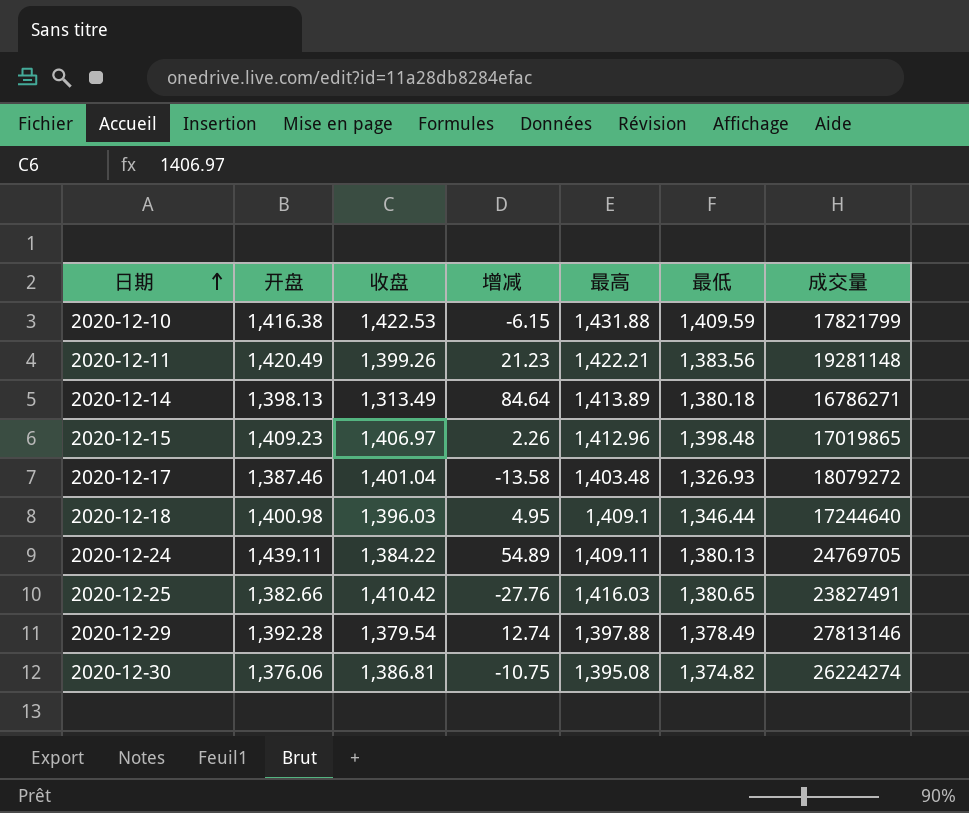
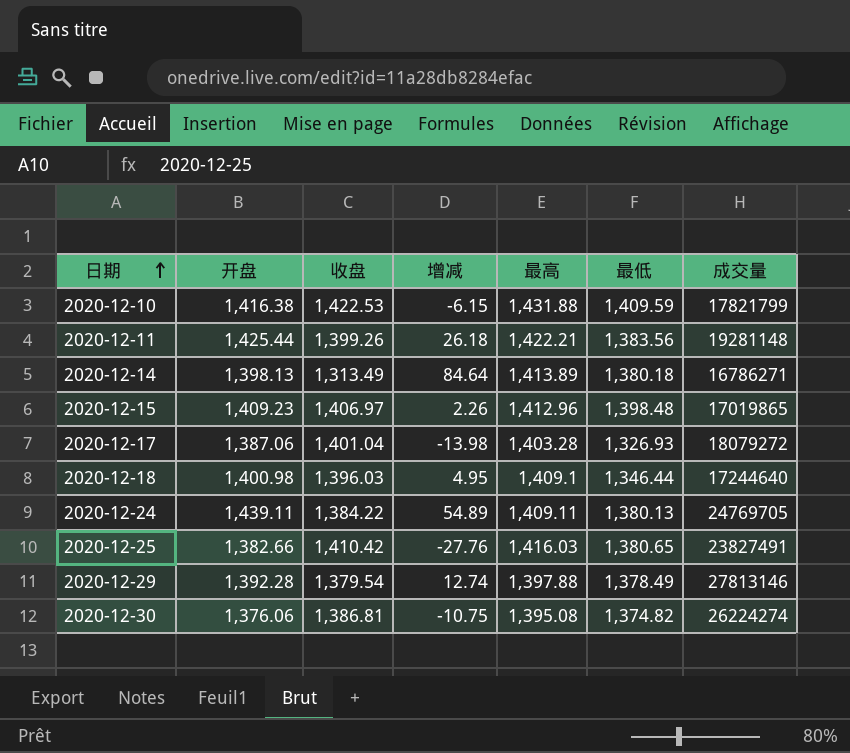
2020-12-11 | 开盘: 1,420.49 -> 1,425.44
2020-12-11 | 增减: 21.23 -> 26.18
2020-12-17 | 开盘: 1,387.46 -> 1,387.06
2020-12-17 | 增减: -13.58 -> -13.98
2020-12-17 | 最高: 1,403.48 -> 1,403.28

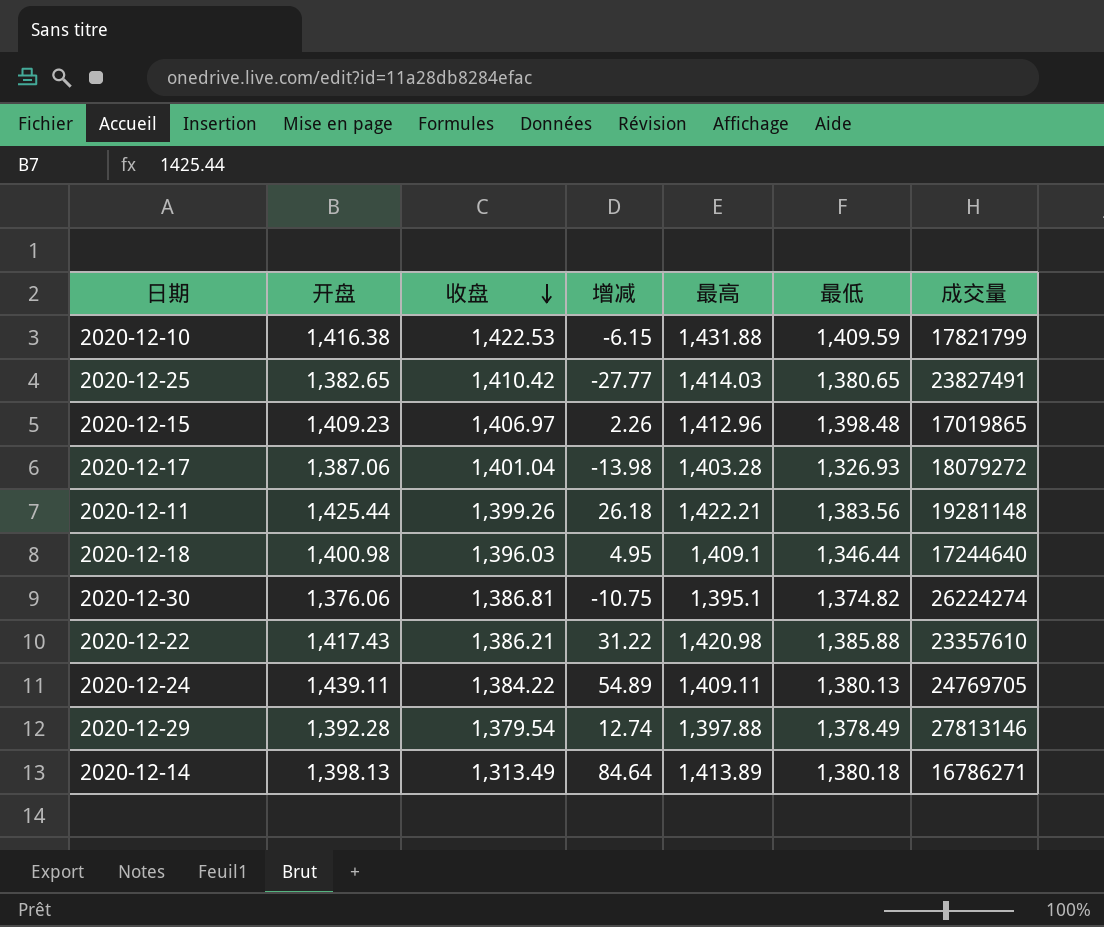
row order: 日期 ascending -> 收盘 descending
2020-12-25 | 开盘: 1,382.66 -> 1,382.65
2020-12-25 | 增减: -27.76 -> -27.77
2020-12-25 | 最高: 1,416.03 -> 1,414.03
2020-12-30 | 最高: 1,395.08 -> 1,395.1
row 2020-12-22: none -> 1,417.43 | 1,386.21 | 31.22 | 1,420.98 | 1,385.88 | 23357610

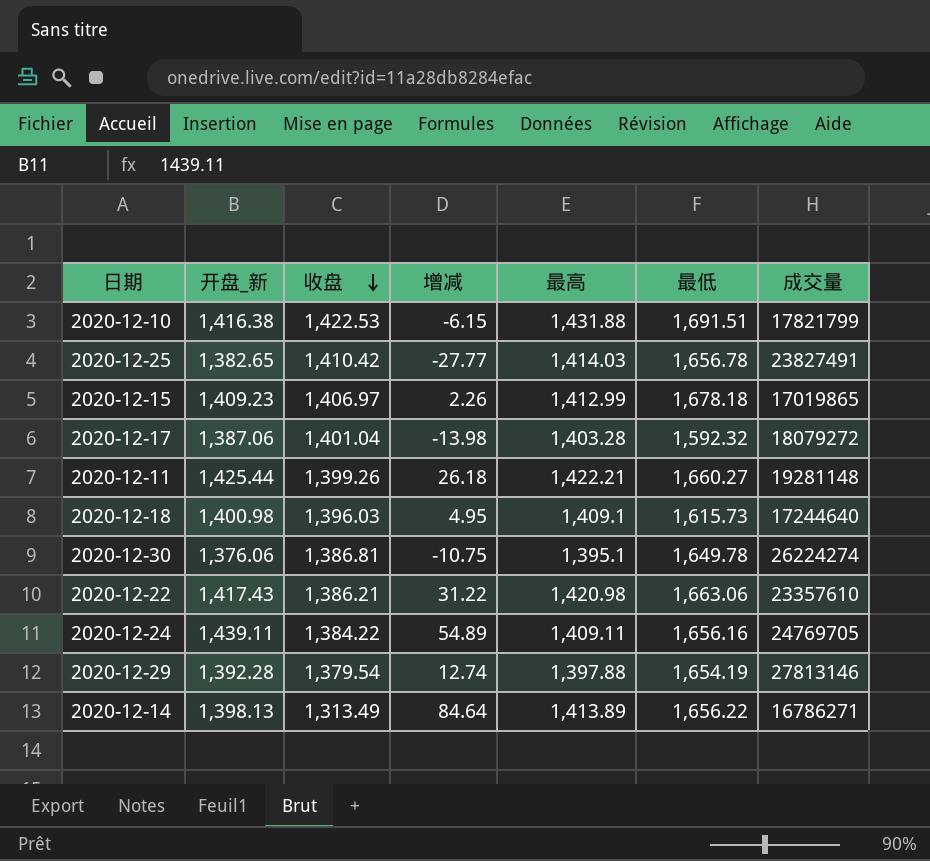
column name: 开盘 -> 开盘_新
2020-12-10 | 最低: 1,409.59 -> 1,691.51
2020-12-25 | 最低: 1,380.65 -> 1,656.78
2020-12-15 | 最高: 1,412.96 -> 1,412.99
2020-12-15 | 最低: 1,398.48 -> 1,678.18
2020-12-17 | 最低: 1,326.93 -> 1,592.32
2020-12-11 | 最低: 1,383.56 -> 1,660.27
2020-12-18 | 最低: 1,346.44 -> 1,615.73
2020-12-30 | 最低: 1,374.82 -> 1,649.78
2020-12-22 | 最低: 1,385.88 -> 1,663.06
2020-12-24 | 最低: 1,380.13 -> 1,656.16
2020-12-29 | 最低: 1,378.49 -> 1,654.19
2020-12-14 | 最低: 1,380.18 -> 1,656.22

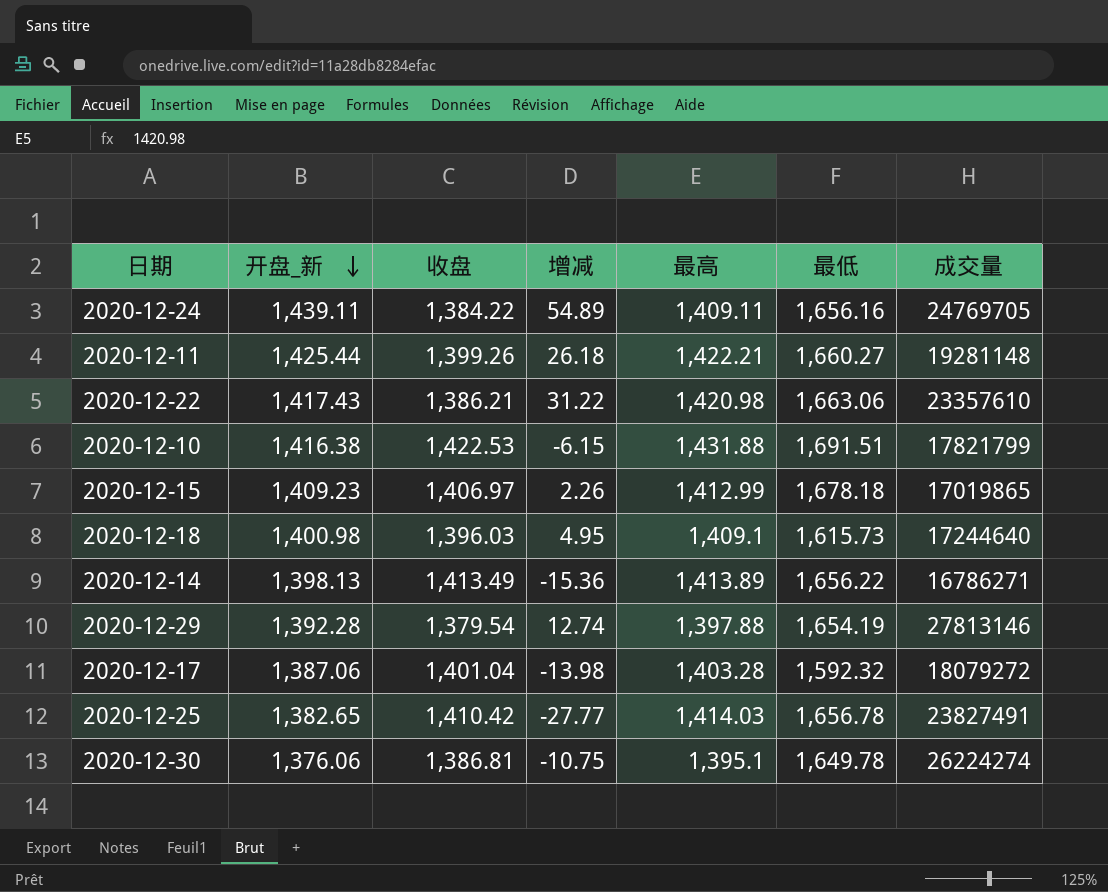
row order: 收盘 descending -> 开盘_新 descending
2020-12-14 | 收盘: 1,313.49 -> 1,413.49
2020-12-14 | 增减: 84.64 -> -15.36

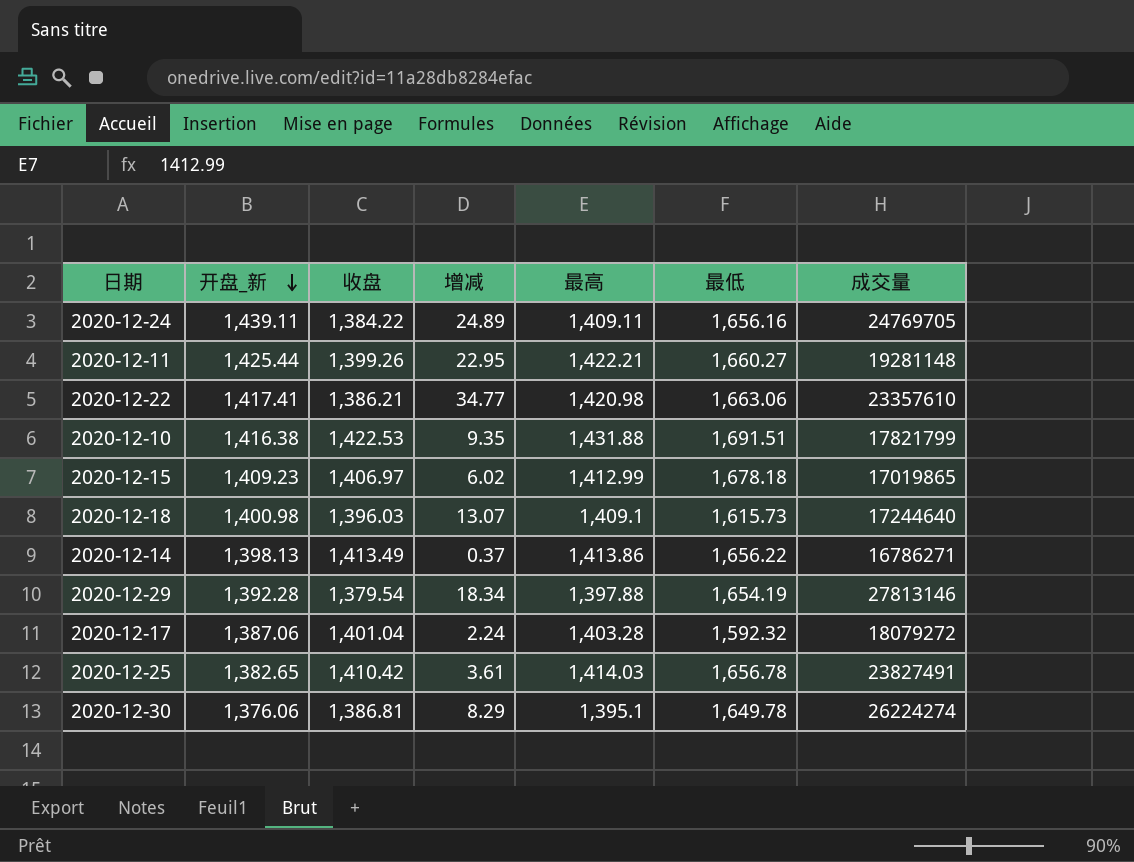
column 增减 | formula: [开盘_新] - [收盘] -> [最高] - [收盘]
2020-12-22 | 开盘_新: 1,417.43 -> 1,417.41
2020-12-14 | 最高: 1,413.89 -> 1,413.86

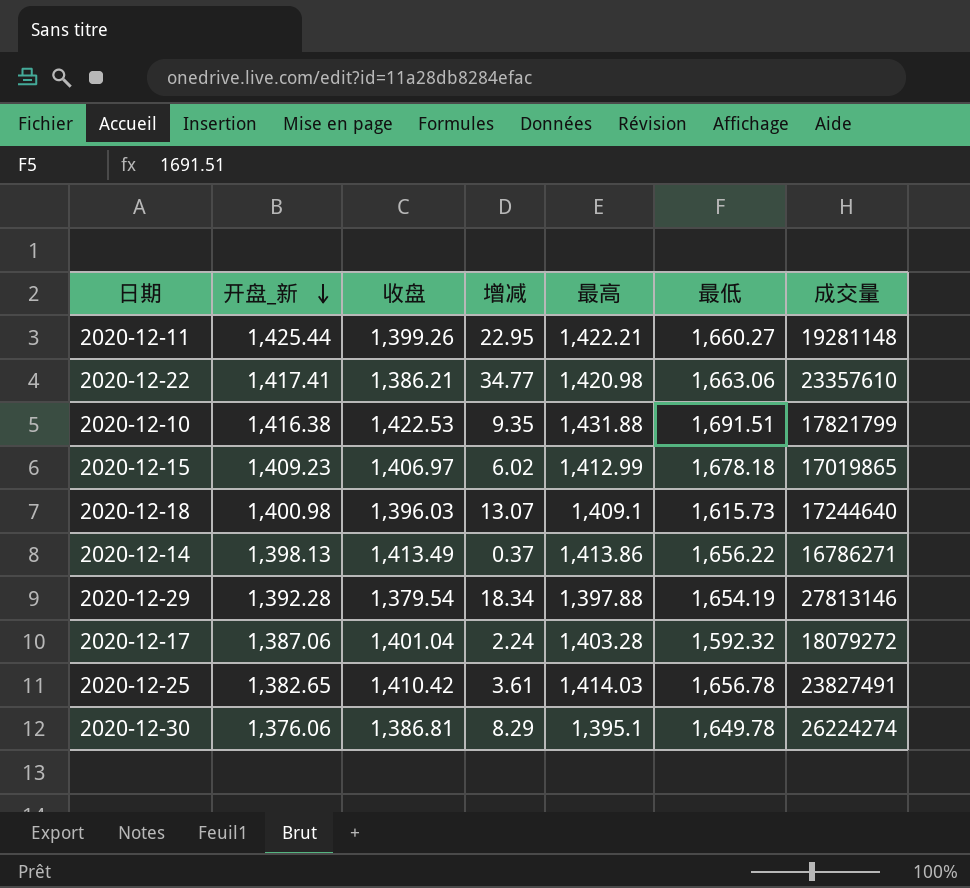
row 2020-12-24: 1,439.11 | 1,384.22 | 24.89 | 1,409.11 | 1,656.16 | 24769705 -> none

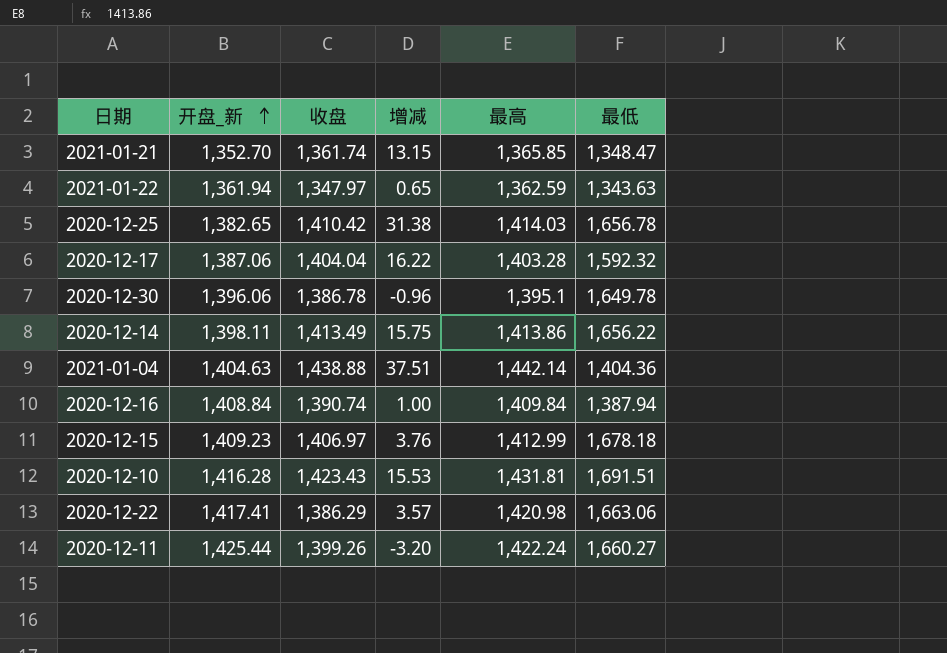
row order: 开盘_新 descending -> 开盘_新 ascending
column 成交量 | position: 7 -> none
column 增减 | formula: [最高] - [收盘] -> [最高] - [开盘_新]
row 2020-12-18: 1,400.98 | 1,396.03 | 13.07 | 1,409.1 | 1,615.73 | 17244640 -> none
row 2020-12-29: 1,392.28 | 1,379.54 | 18.34 | 1,397.88 | 1,654.19 | 27813146 -> none
row 2021-01-21: none -> 1,352.70 | 1,361.74 | 13.15 | 1,365.85 | 1,348.47
row 2021-01-22: none -> 1,361.94 | 1,347.97 | 0.65 | 1,362.59 | 1,343.63
2020-12-17 | 收盘: 1,401.04 -> 1,404.04
2020-12-30 | 开盘_新: 1,376.06 -> 1,396.06
2020-12-30 | 收盘: 1,386.81 -> 1,386.78
2020-12-14 | 开盘_新: 1,398.13 -> 1,398.11
row 2021-01-04: none -> 1,404.63 | 1,438.88 | 37.51 | 1,442.14 | 1,404.36
row 2020-12-16: none -> 1,408.84 | 1,390.74 | 1.00 | 1,409.84 | 1,387.94
2020-12-10 | 开盘_新: 1,416.38 -> 1,416.28
2020-12-10 | 收盘: 1,422.53 -> 1,423.43
2020-12-10 | 最高: 1,431.88 -> 1,431.81
2020-12-22 | 收盘: 1,386.21 -> 1,386.29
2020-12-11 | 最高: 1,422.21 -> 1,422.24

